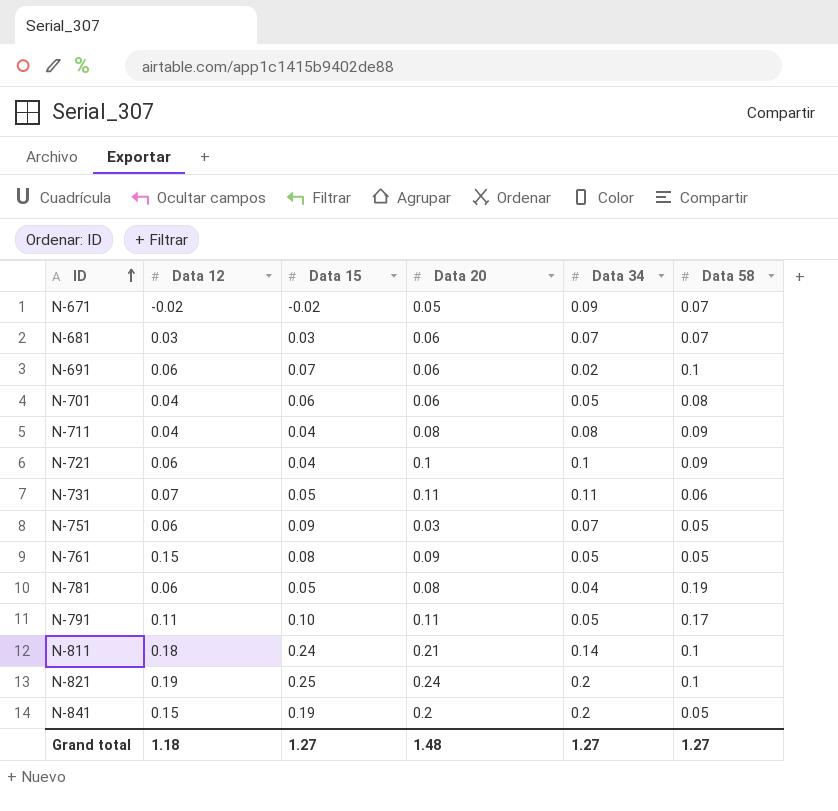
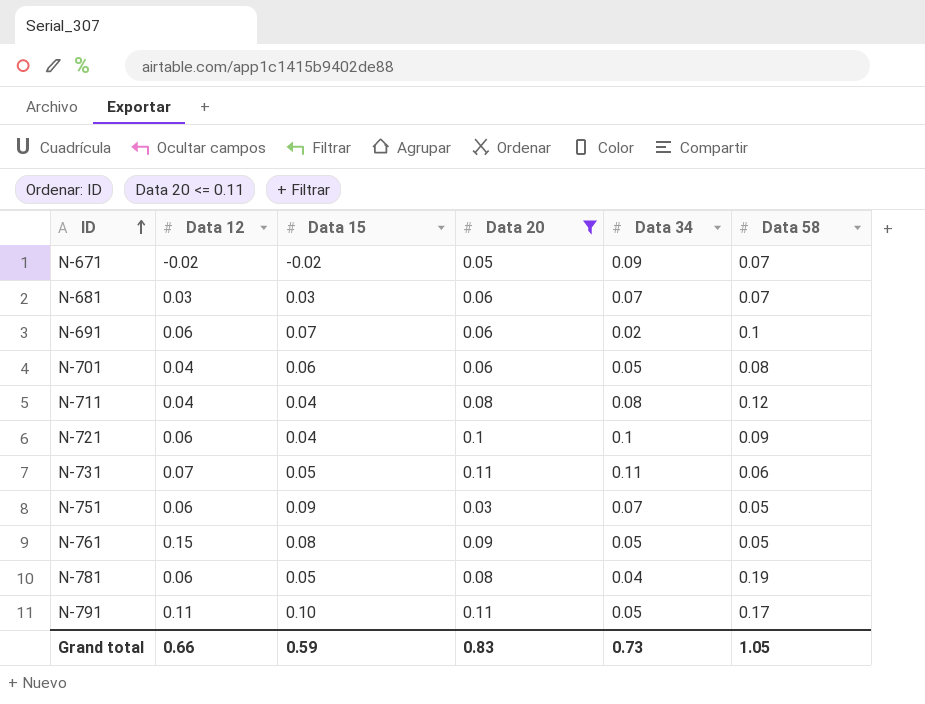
filter: none -> Data 20 <= 0.11
N-711 | Data 58: 0.09 -> 0.12
Grand total | Data 12: 1.18 -> 0.66
Grand total | Data 15: 1.27 -> 0.59
Grand total | Data 20: 1.48 -> 0.83
Grand total | Data 34: 1.27 -> 0.73
Grand total | Data 58: 1.27 -> 1.05

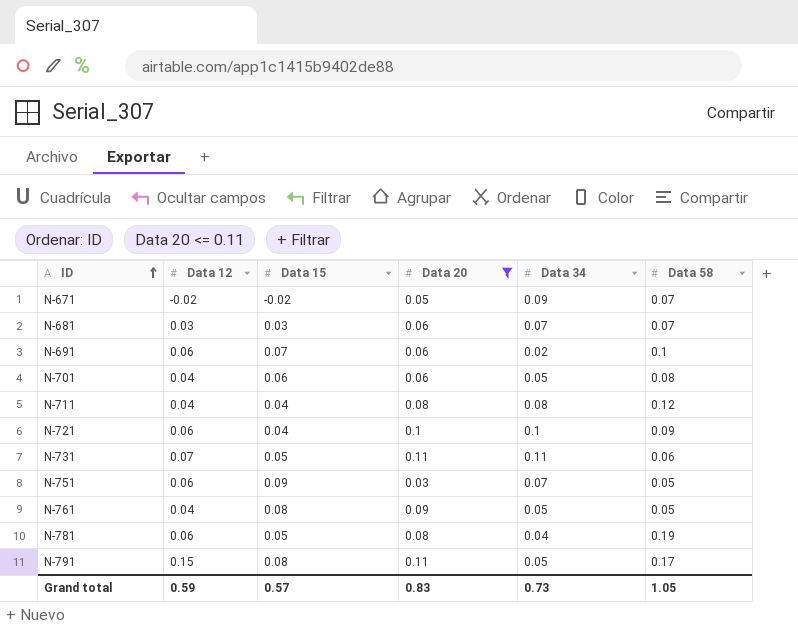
N-761 | Data 12: 0.15 -> 0.04
N-791 | Data 12: 0.11 -> 0.15
N-791 | Data 15: 0.10 -> 0.08
Grand total | Data 12: 0.66 -> 0.59
Grand total | Data 15: 0.59 -> 0.57

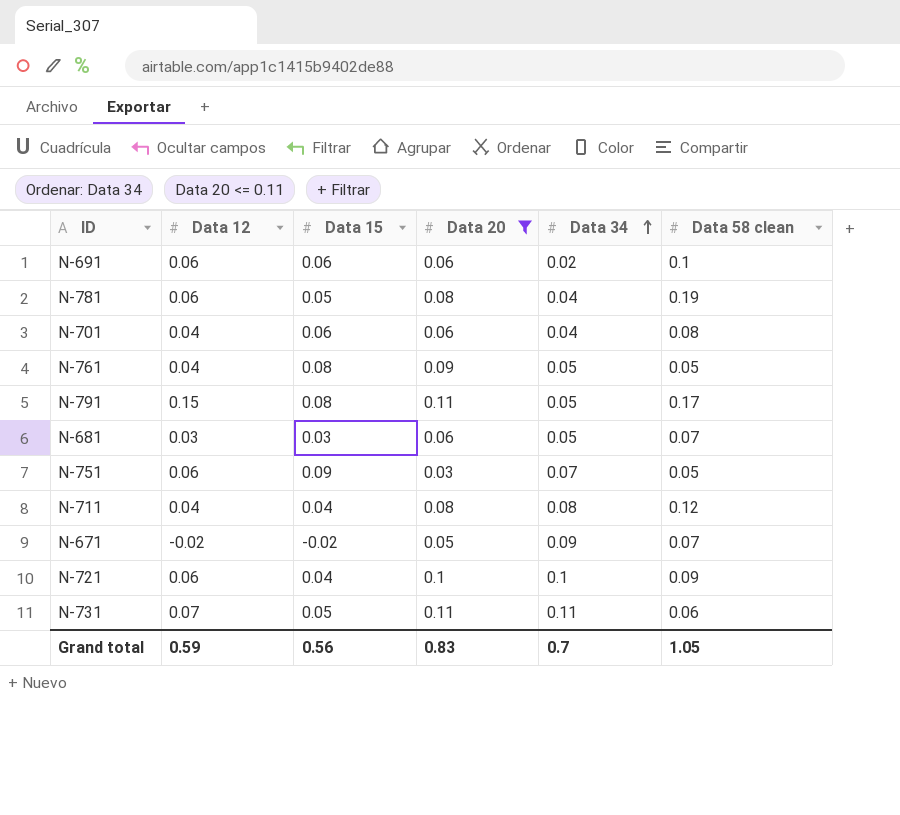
row order: ID ascending -> Data 34 ascending
column name: Data 58 -> Data 58 clean
N-691 | Data 15: 0.07 -> 0.06
N-701 | Data 34: 0.05 -> 0.04
N-681 | Data 34: 0.07 -> 0.05
Grand total | Data 15: 0.57 -> 0.56
Grand total | Data 34: 0.73 -> 0.7

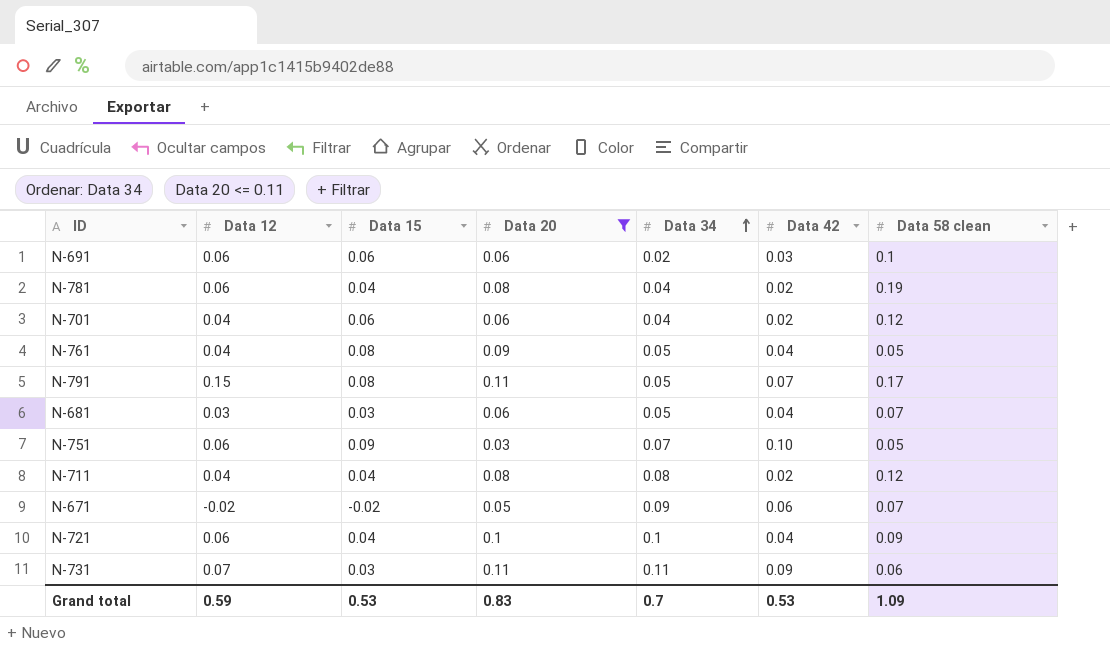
column Data 42 | position: none -> 6
N-781 | Data 15: 0.05 -> 0.04
N-701 | Data 58 clean: 0.08 -> 0.12
N-731 | Data 15: 0.05 -> 0.03
Grand total | Data 15: 0.56 -> 0.53
Grand total | Data 58 clean: 1.05 -> 1.09

